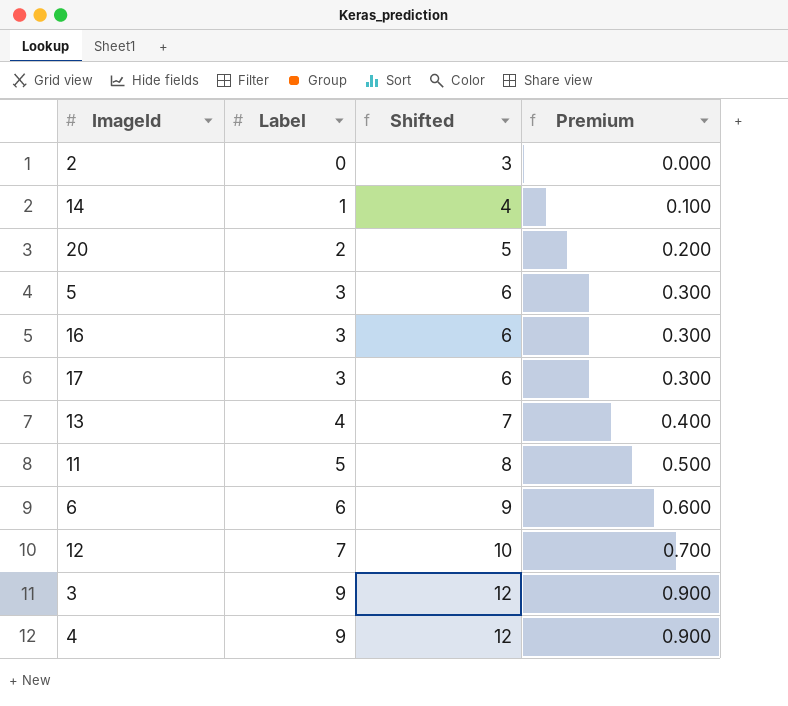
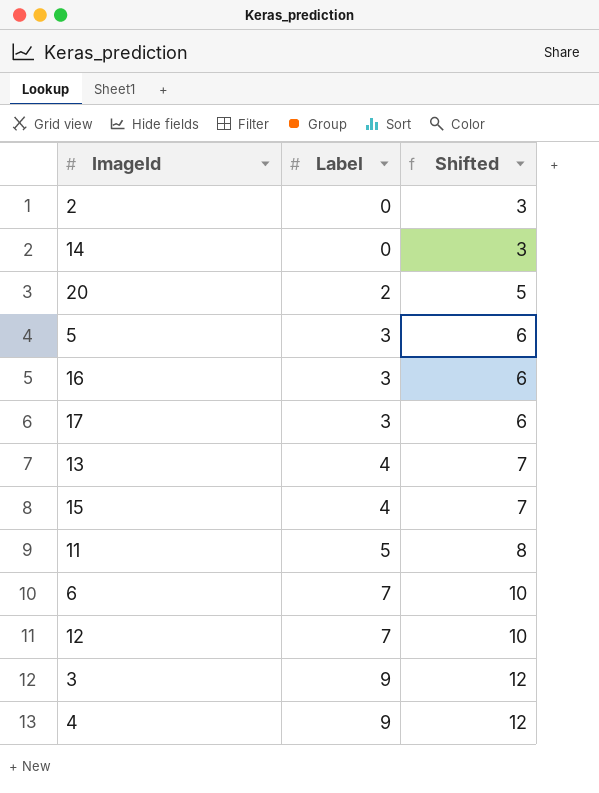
column Premium | formula: [Label] * 0.1 -> none
14 | Label: 1 -> 0
14 | Shifted: 4 -> 3
row 15: none -> 4 | 7
6 | Label: 6 -> 7
6 | Shifted: 9 -> 10

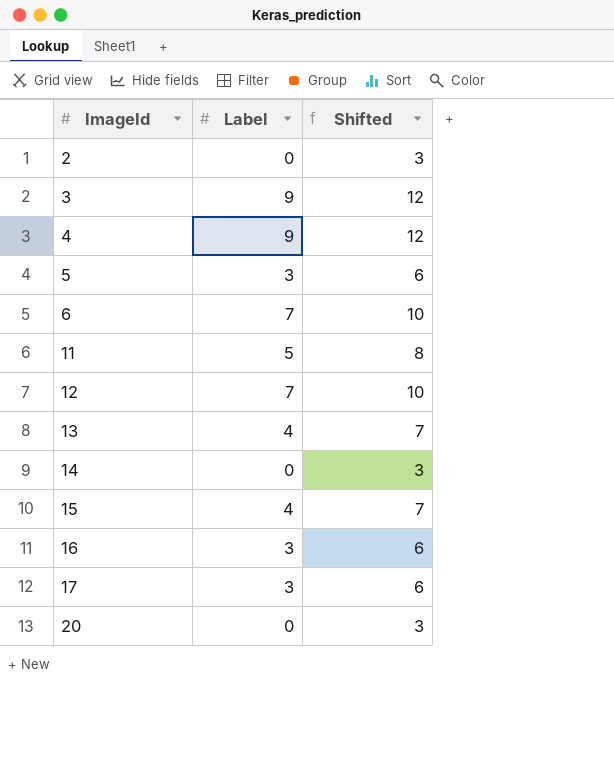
row order: Label ascending -> ImageId ascending
20 | Label: 2 -> 0
20 | Shifted: 5 -> 3

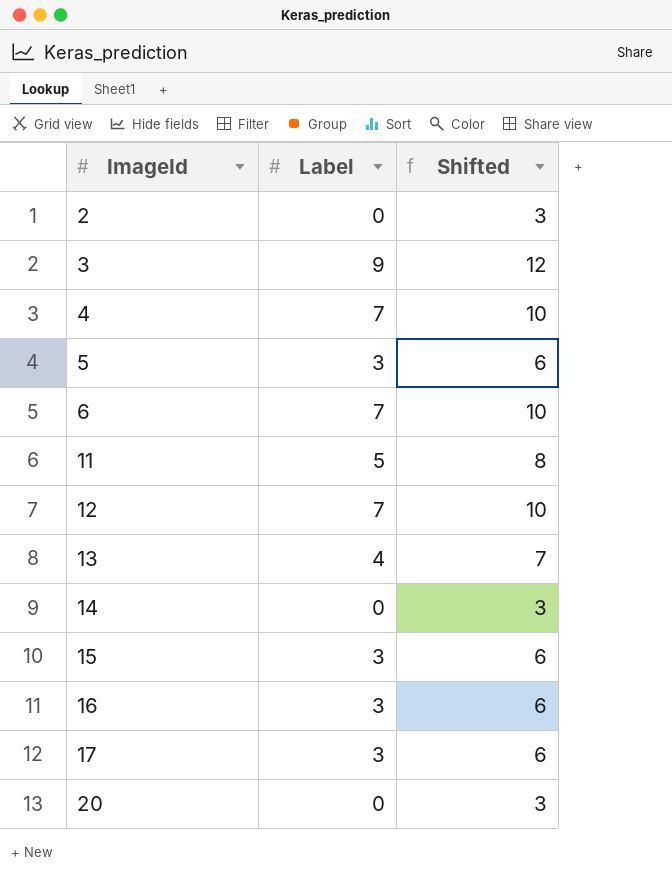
4 | Label: 9 -> 7
4 | Shifted: 12 -> 10
15 | Label: 4 -> 3
15 | Shifted: 7 -> 6

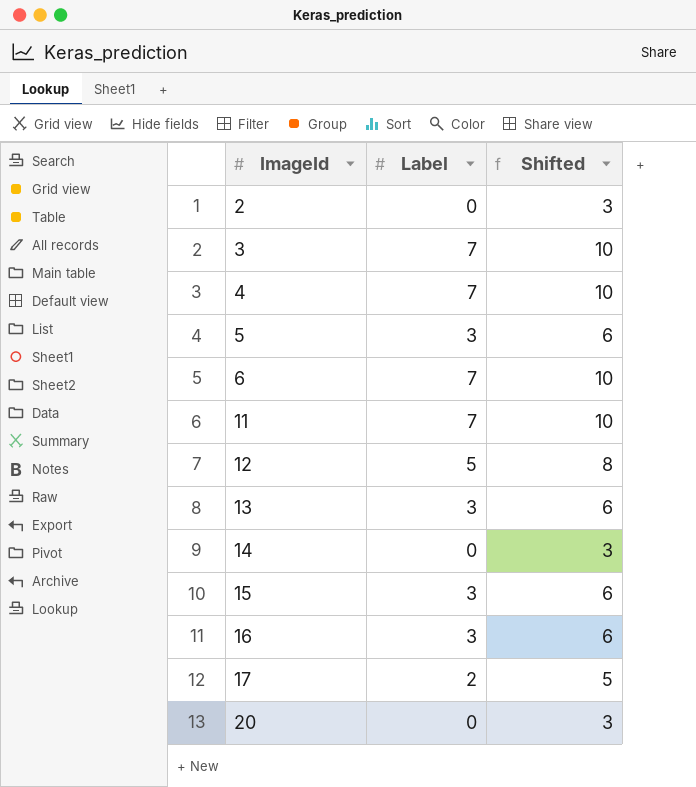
3 | Label: 9 -> 7
3 | Shifted: 12 -> 10
11 | Label: 5 -> 7
11 | Shifted: 8 -> 10
12 | Label: 7 -> 5
12 | Shifted: 10 -> 8
13 | Label: 4 -> 3
13 | Shifted: 7 -> 6
17 | Label: 3 -> 2
17 | Shifted: 6 -> 5

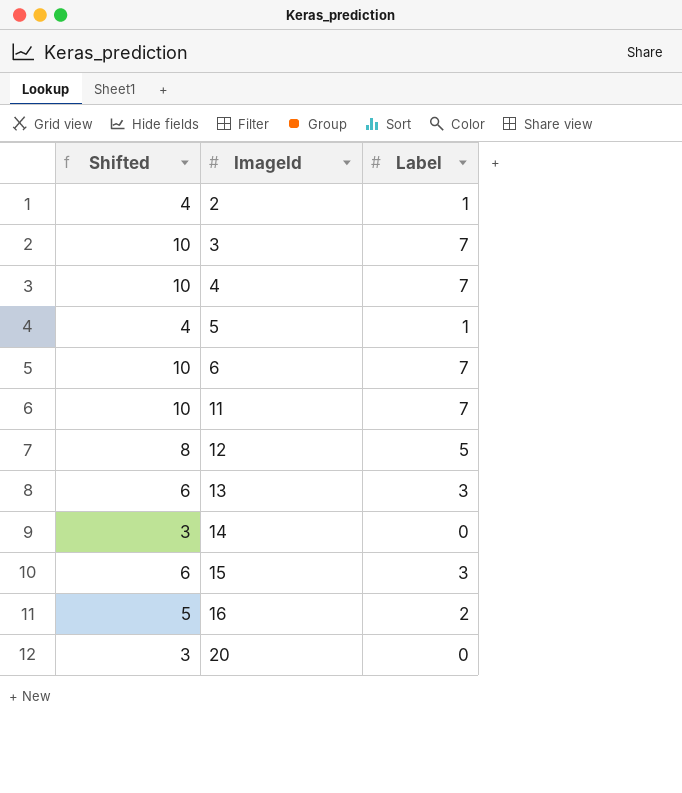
column Shifted | position: 3 -> 1
row 17: 2 | 5 -> none
2 | Shifted: 3 -> 4
2 | Label: 0 -> 1
5 | Shifted: 6 -> 4
5 | Label: 3 -> 1
16 | Shifted: 6 -> 5
16 | Label: 3 -> 2

